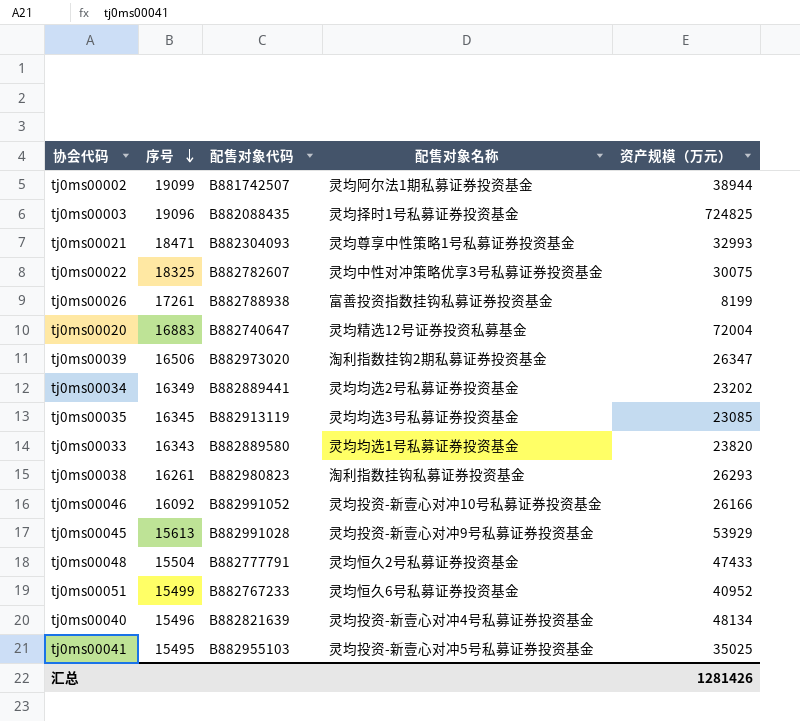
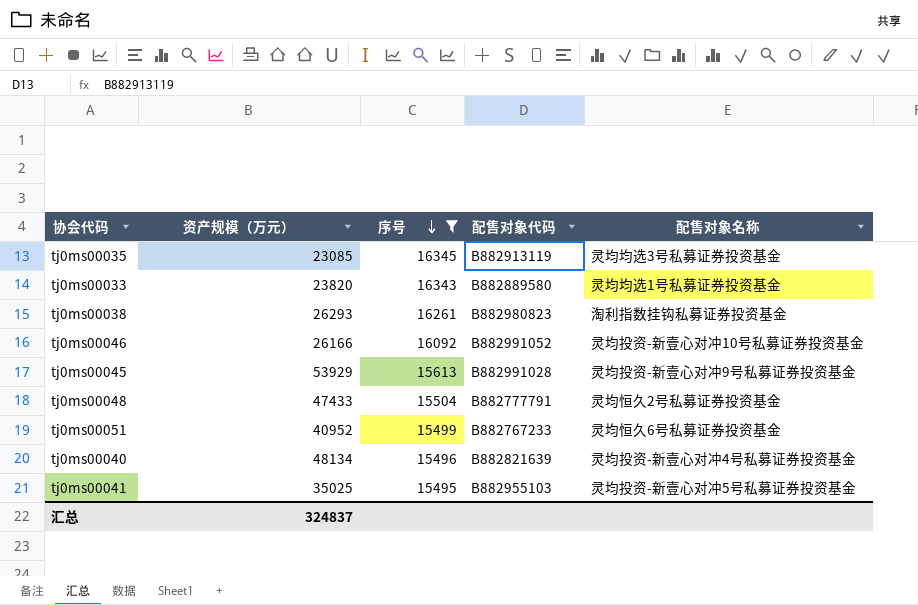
filter: none -> 序号 <= 16345
column 资产规模（万元） | position: 5 -> 2
汇总 | 资产规模（万元）: 1281426 -> 324837

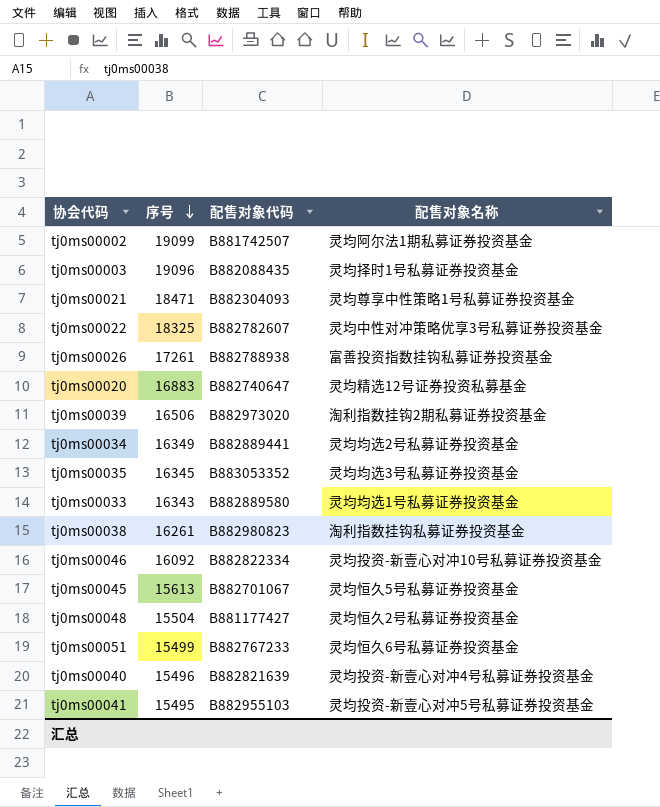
filter: 序号 <= 16345 -> none
column 资产规模（万元） | position: 2 -> none
tj0ms00035 | 配售对象代码: B882913119 -> B883053352
tj0ms00046 | 配售对象代码: B882991052 -> B882822334
tj0ms00045 | 配售对象代码: B882991028 -> B882701067
tj0ms00045 | 配售对象名称: 灵均投资-新壹心对冲9号私募证券投资基金 -> 灵均恒久5号私募证券投资基金
tj0ms00048 | 配售对象代码: B882777791 -> B881177427

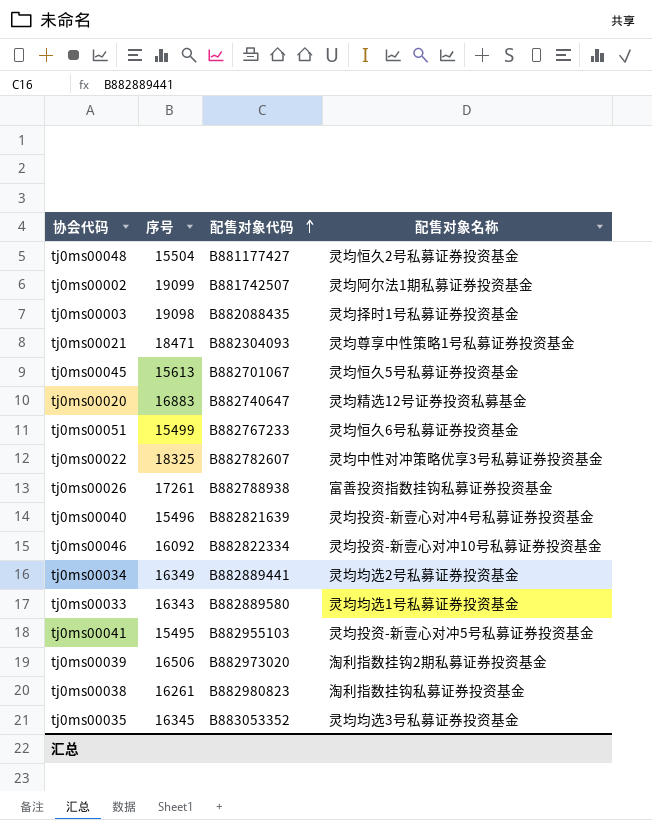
row order: 序号 descending -> 配售对象代码 ascending
tj0ms00003 | 序号: 19096 -> 19098

